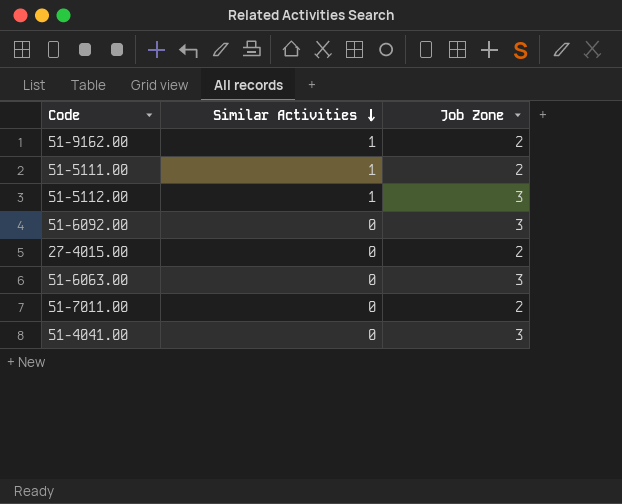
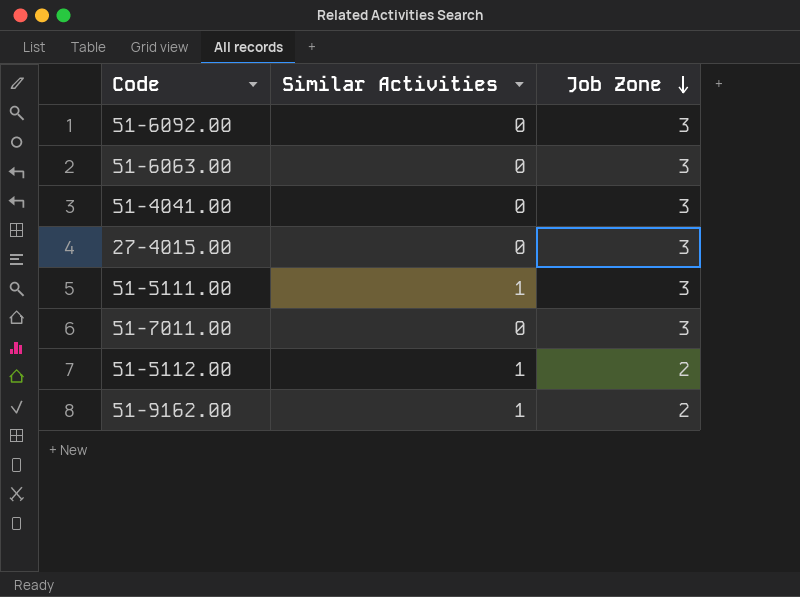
row order: Similar Activities descending -> Job Zone descending
27-4015.00 | Job Zone: 2 -> 3
51-5111.00 | Job Zone: 2 -> 3
51-7011.00 | Job Zone: 2 -> 3
51-5112.00 | Job Zone: 3 -> 2

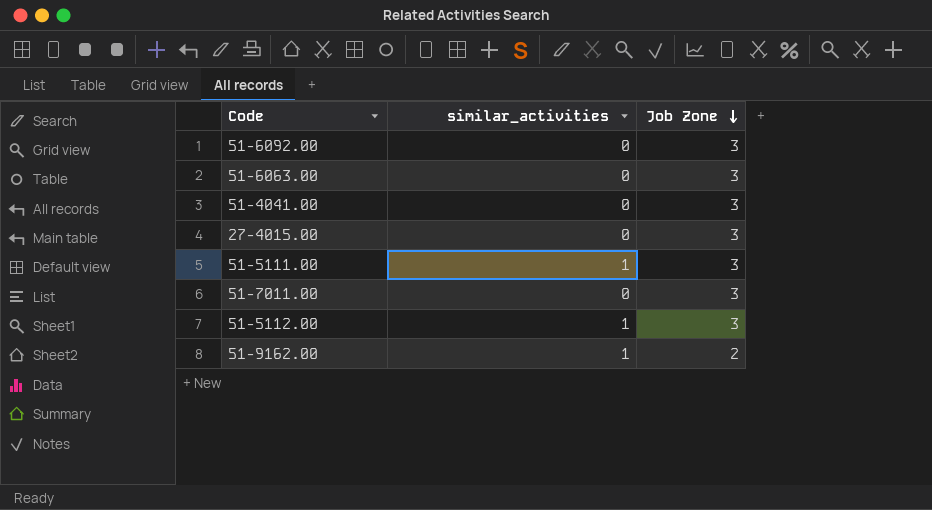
column name: Similar Activities -> similar_activities
51-5112.00 | Job Zone: 2 -> 3

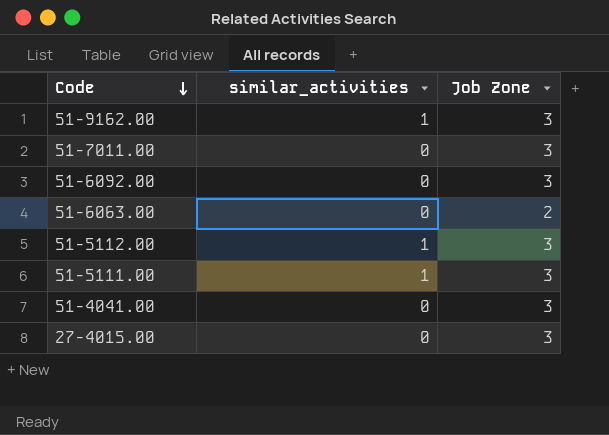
row order: Job Zone descending -> Code descending
51-9162.00 | Job Zone: 2 -> 3
51-6063.00 | Job Zone: 3 -> 2

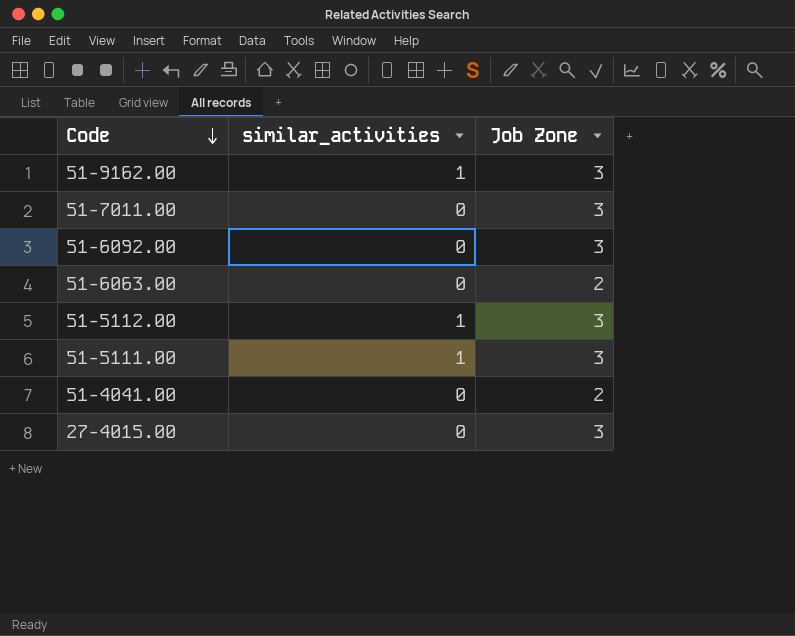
51-4041.00 | Job Zone: 3 -> 2

